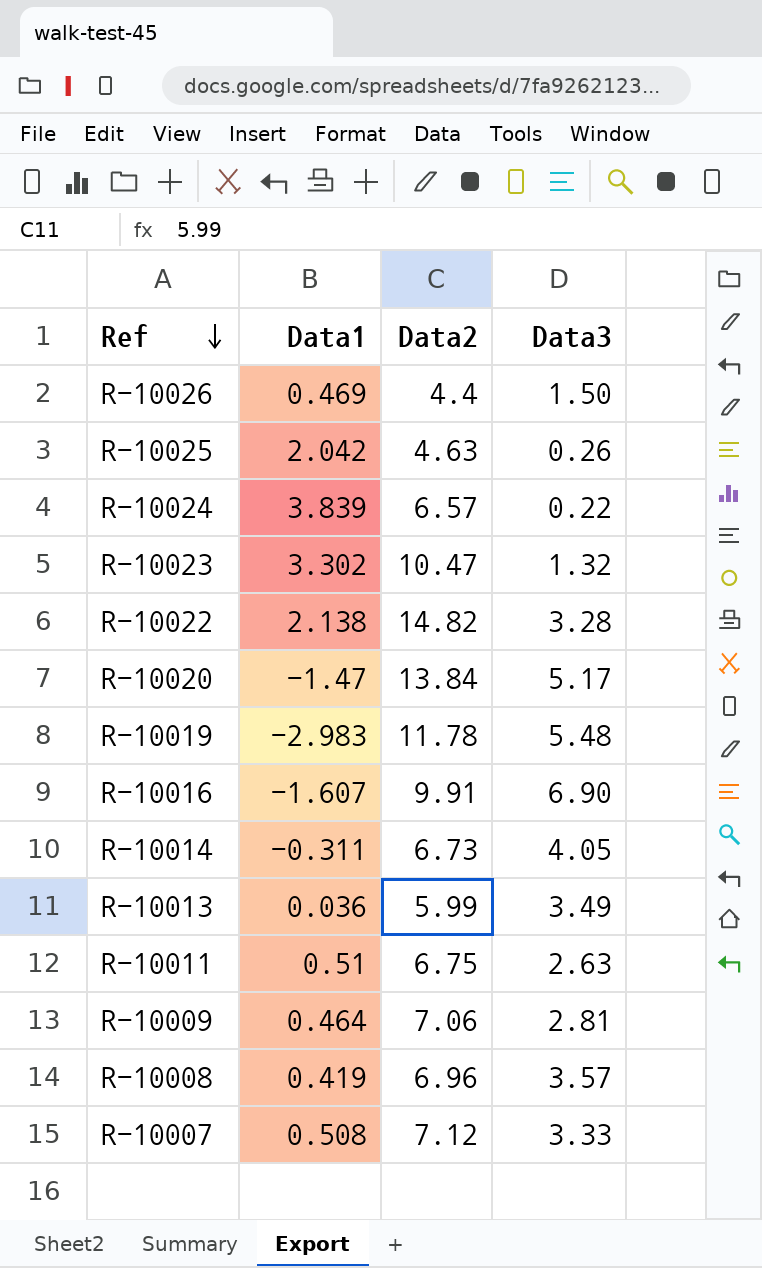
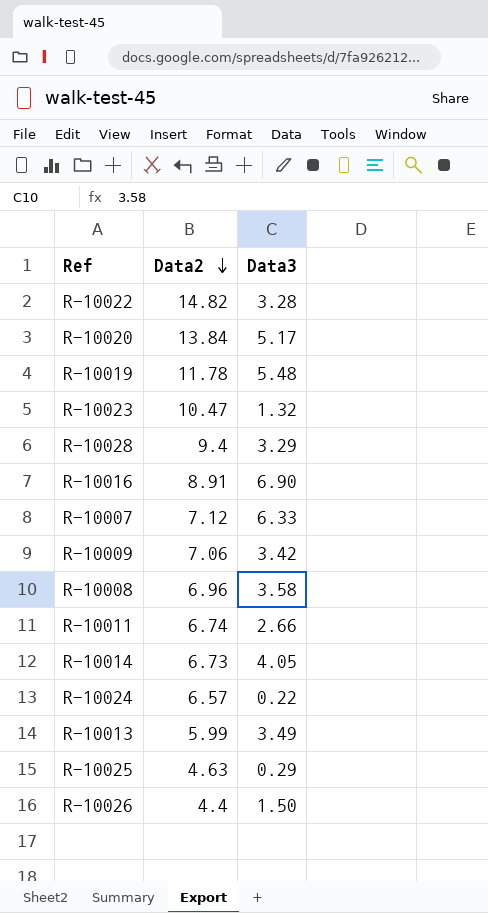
row order: Ref descending -> Data2 descending
column Data1 | position: 2 -> none
row R-10028: none -> 9.4 | 3.29
R-10016 | Data2: 9.91 -> 8.91
R-10007 | Data3: 3.33 -> 6.33
R-10009 | Data3: 2.81 -> 3.42
R-10008 | Data3: 3.57 -> 3.58
R-10011 | Data2: 6.75 -> 6.74
R-10011 | Data3: 2.63 -> 2.66
R-10025 | Data3: 0.26 -> 0.29

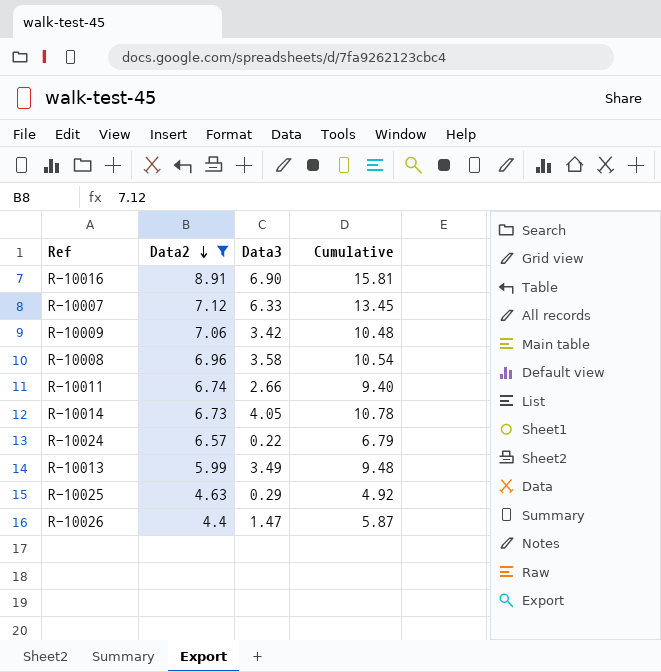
filter: none -> Data2 <= 8.91
column Cumulative | formula: none -> [Data2] + [Data3]
R-10026 | Data3: 1.50 -> 1.47

